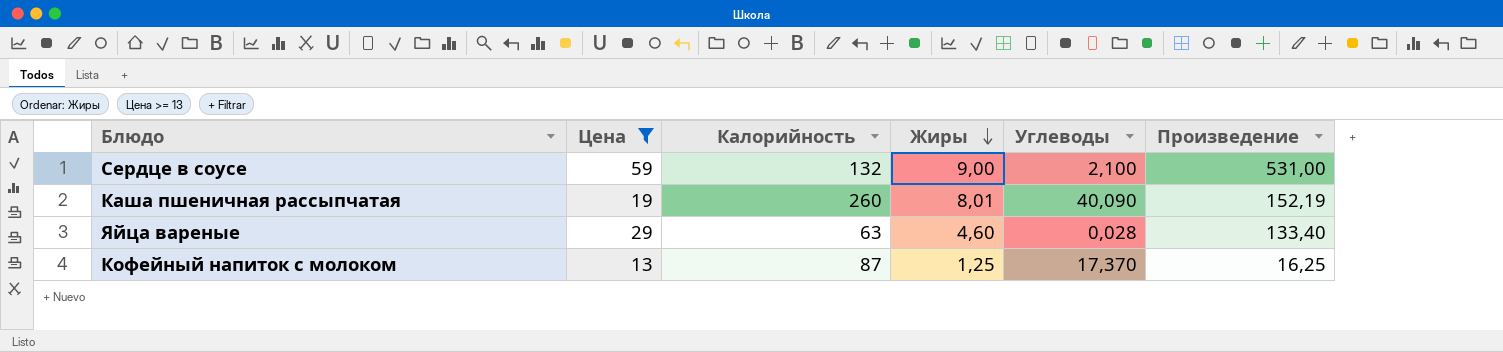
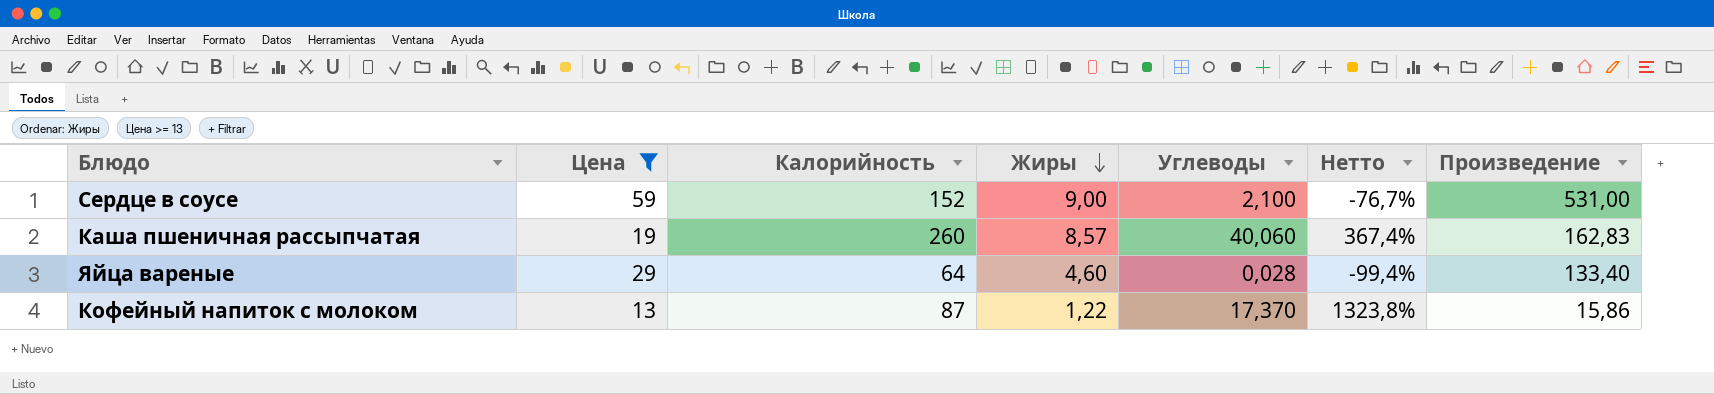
column Нетто | formula: none -> ([Углеводы] - [Жиры]) / [Жиры]
Сердце в соусе | Калорийность: 132 -> 152
Каша пшеничная рассыпчатая | Жиры: 8,01 -> 8,57
Каша пшеничная рассыпчатая | Углеводы: 40,090 -> 40,060
Каша пшеничная рассыпчатая | Произведение: 152,19 -> 162,83
Яйца вареные | Калорийность: 63 -> 64
Кофейный напиток с молоком | Жиры: 1,25 -> 1,22
Кофейный напиток с молоком | Произведение: 16,25 -> 15,86

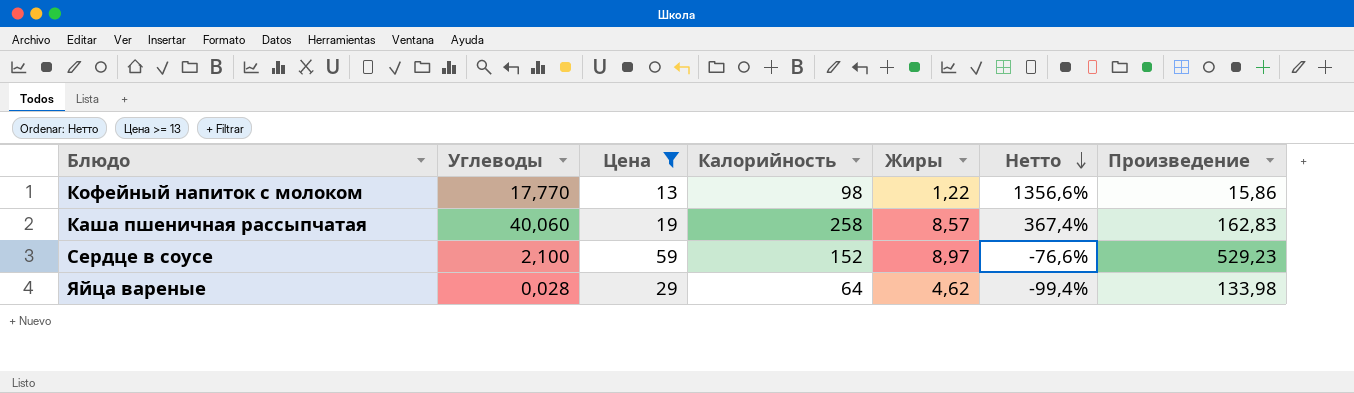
row order: Жиры descending -> Нетто descending
column Углеводы | position: 5 -> 2
Кофейный напиток с молоком | Углеводы: 17,370 -> 17,770
Кофейный напиток с молоком | Калорийность: 87 -> 98
Кофейный напиток с молоком | Нетто: 1323,8% -> 1356,6%
Каша пшеничная рассыпчатая | Калорийность: 260 -> 258
Сердце в соусе | Жиры: 9,00 -> 8,97
Сердце в соусе | Нетто: -76,7% -> -76,6%
Сердце в соусе | Произведение: 531,00 -> 529,23
Яйца вареные | Жиры: 4,60 -> 4,62
Яйца вареные | Произведение: 133,40 -> 133,98

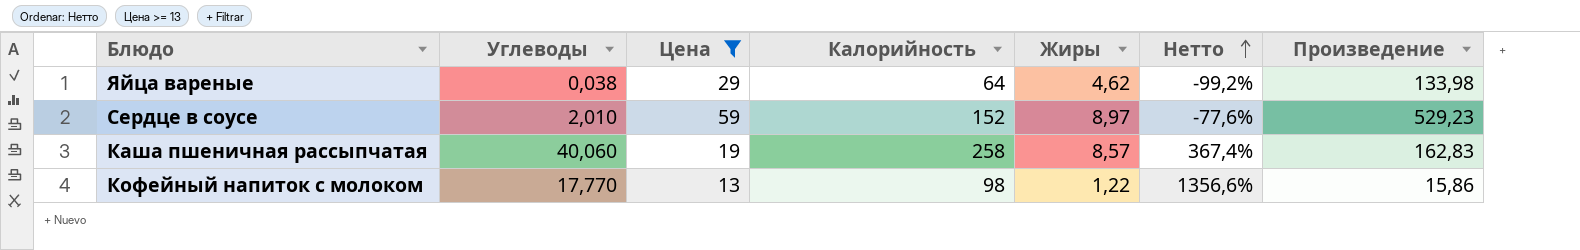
row order: Нетто descending -> Нетто ascending
Яйца вареные | Углеводы: 0,028 -> 0,038
Яйца вареные | Нетто: -99,4% -> -99,2%
Сердце в соусе | Углеводы: 2,100 -> 2,010
Сердце в соусе | Нетто: -76,6% -> -77,6%

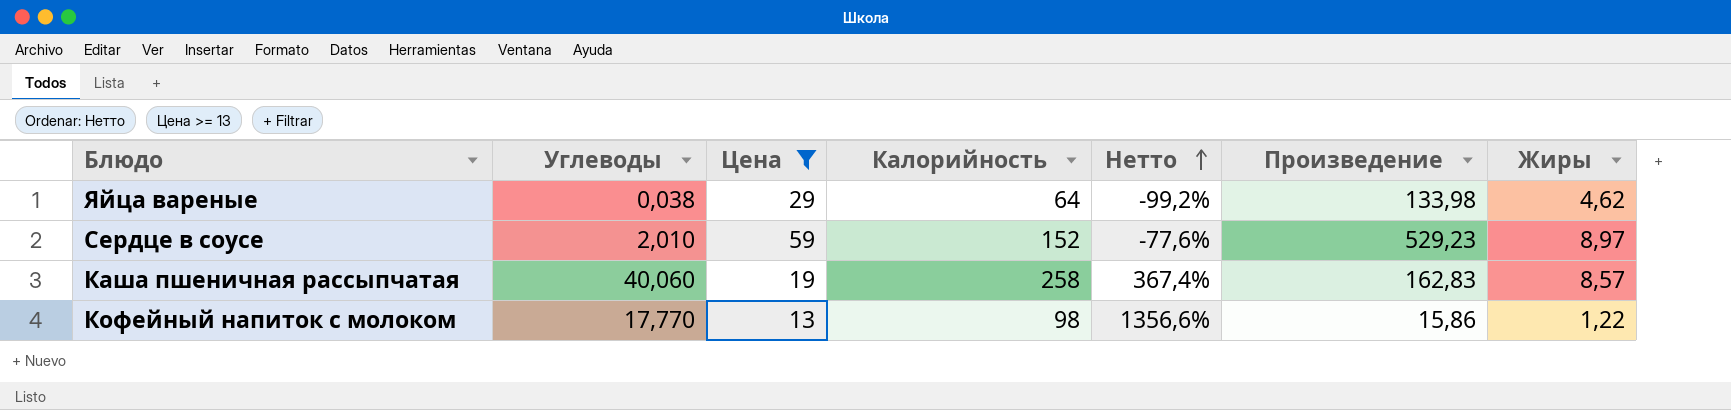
column Жиры | position: 5 -> 7

